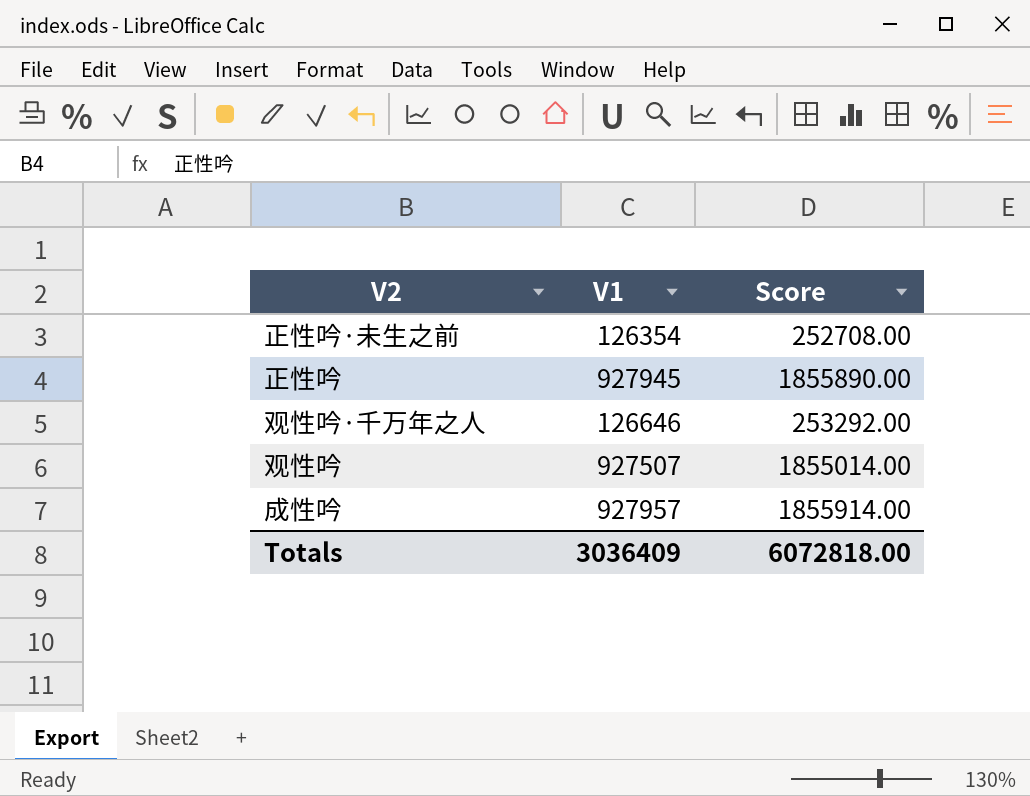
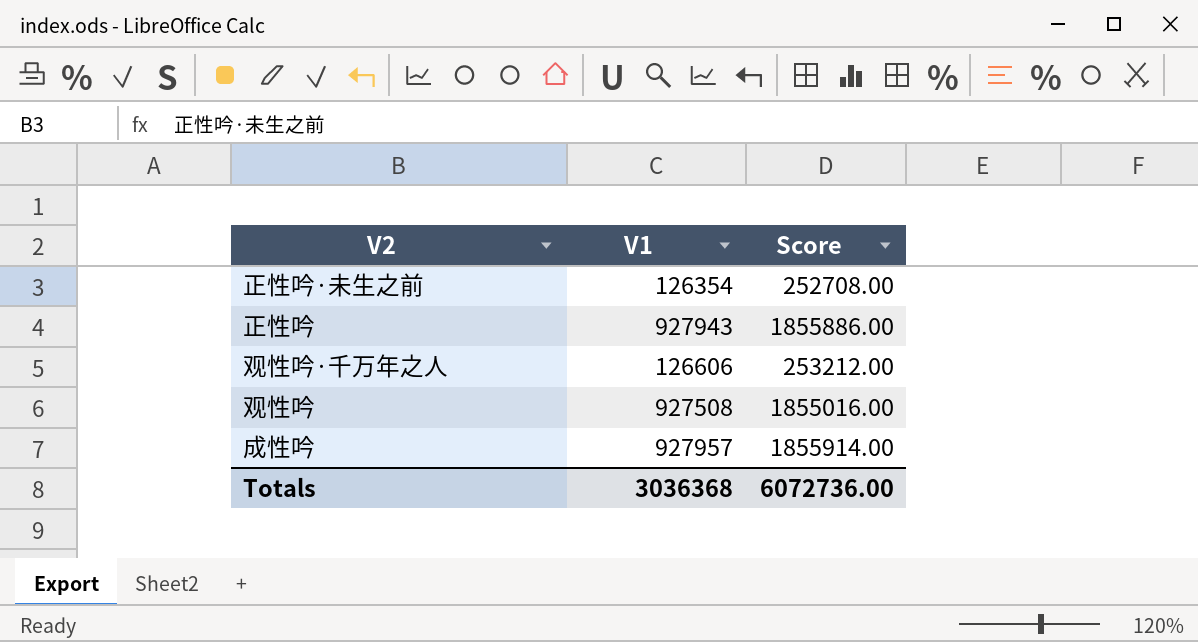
正性吟 | V1: 927945 -> 927943
正性吟 | Score: 1855890.00 -> 1855886.00
观性吟·千万年之人 | V1: 126646 -> 126606
观性吟·千万年之人 | Score: 253292.00 -> 253212.00
观性吟 | V1: 927507 -> 927508
观性吟 | Score: 1855014.00 -> 1855016.00
Totals | V1: 3036409 -> 3036368
Totals | Score: 6072818.00 -> 6072736.00

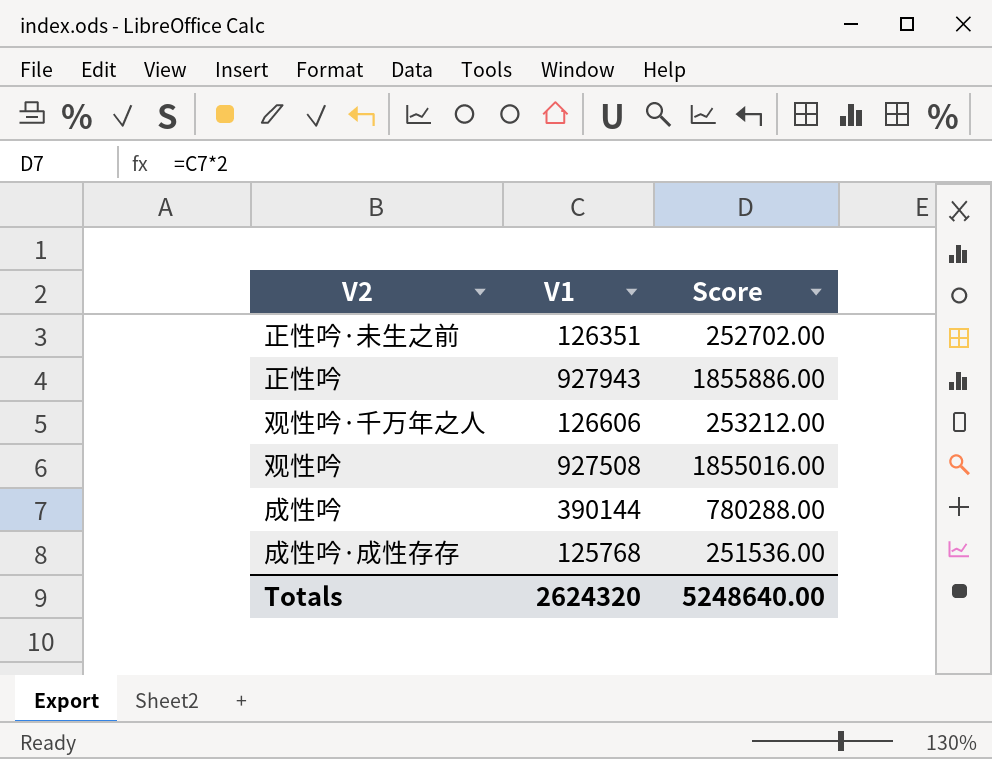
正性吟·未生之前 | V1: 126354 -> 126351
正性吟·未生之前 | Score: 252708.00 -> 252702.00
成性吟 | V1: 927957 -> 390144
成性吟 | Score: 1855914.00 -> 780288.00
row 成性吟·成性存存: none -> 125768 | 251536.00
Totals | V1: 3036368 -> 2624320
Totals | Score: 6072736.00 -> 5248640.00

